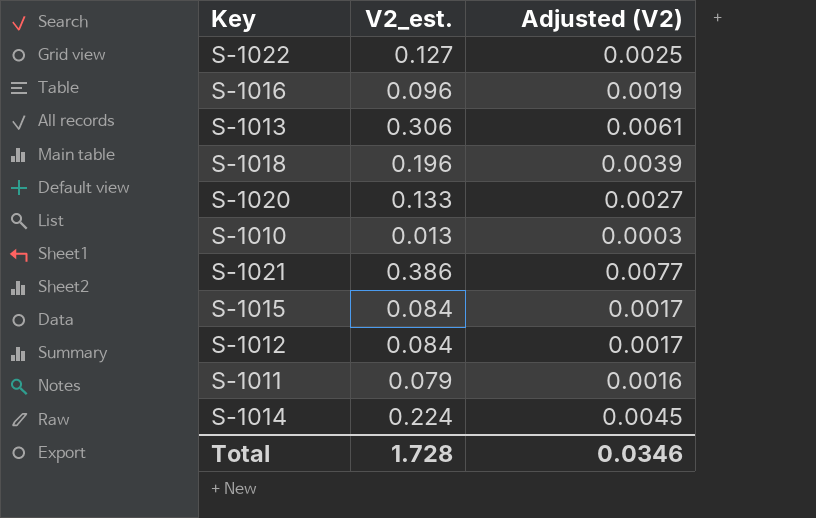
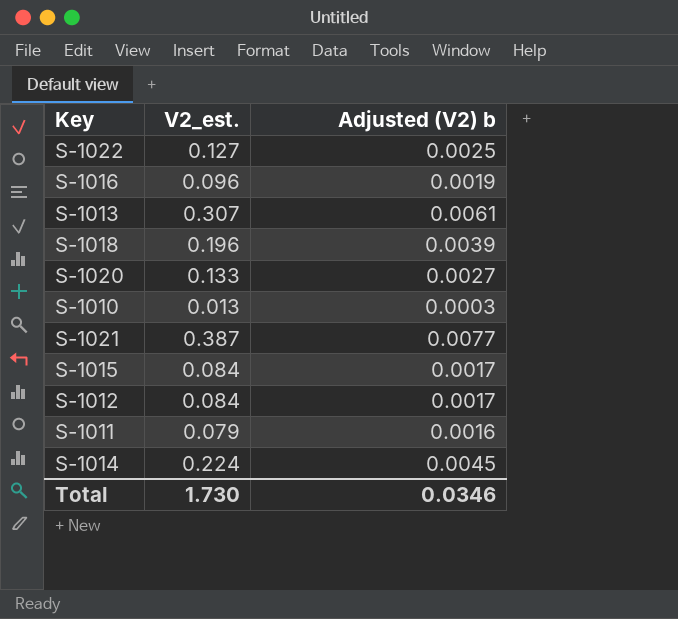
column name: Adjusted (V2) -> Adjusted (V2) b
S-1013 | V2_est.: 0.306 -> 0.307
S-1021 | V2_est.: 0.386 -> 0.387
Total | V2_est.: 1.728 -> 1.730

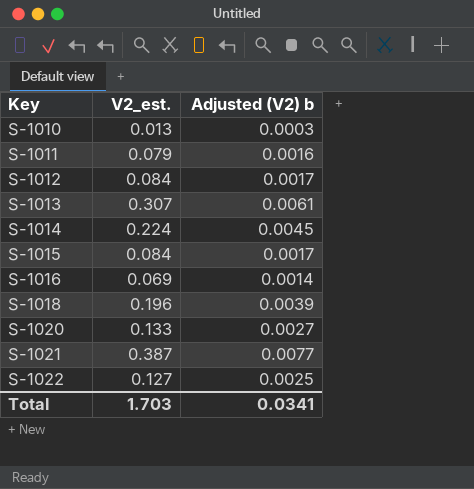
row order: none -> Key ascending
S-1016 | V2_est.: 0.096 -> 0.069
S-1016 | Adjusted (V2) b: 0.0019 -> 0.0014
Total | V2_est.: 1.730 -> 1.703
Total | Adjusted (V2) b: 0.0346 -> 0.0341

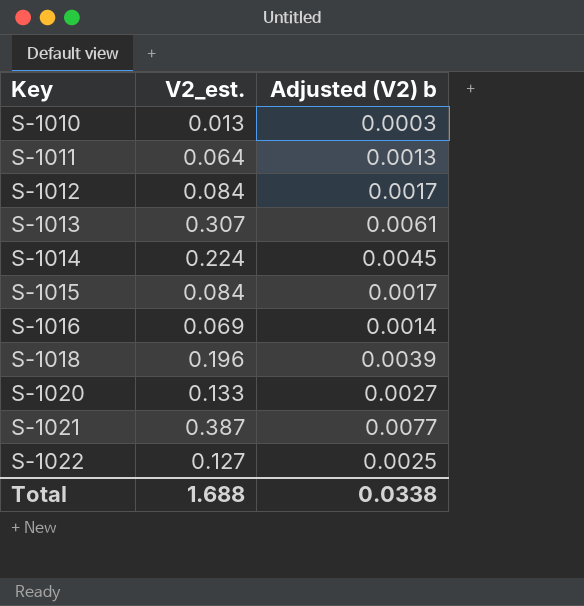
S-1011 | V2_est.: 0.079 -> 0.064
S-1011 | Adjusted (V2) b: 0.0016 -> 0.0013
Total | V2_est.: 1.703 -> 1.688
Total | Adjusted (V2) b: 0.0341 -> 0.0338

